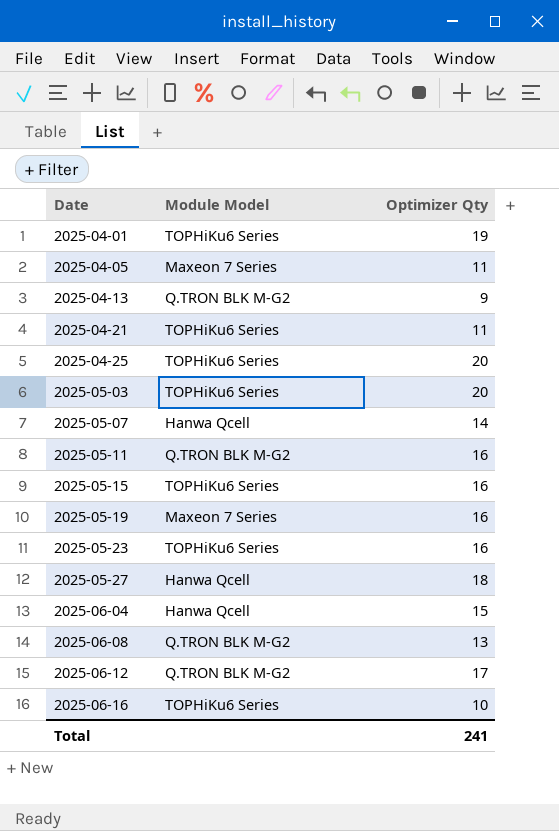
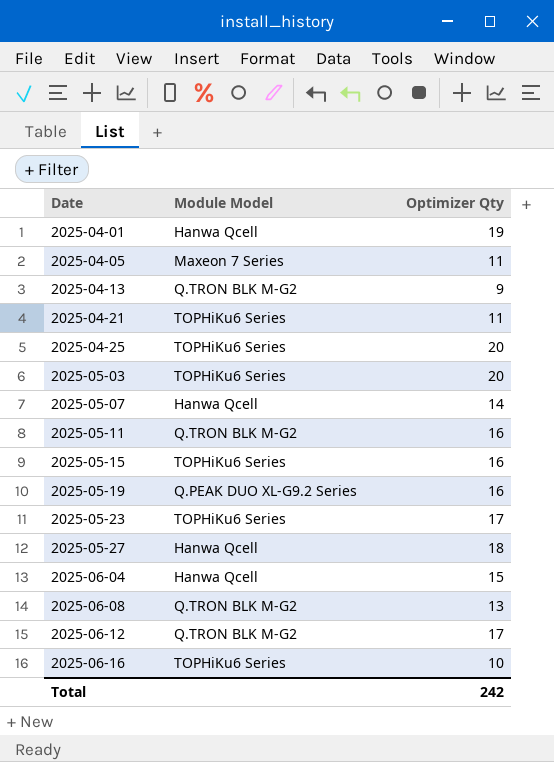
2025-04-01 | Module Model: TOPHiKu6 Series -> Hanwa Qcell
2025-05-19 | Module Model: Maxeon 7 Series -> Q.PEAK DUO XL-G9.2 Series
2025-05-23 | Optimizer Qty: 16 -> 17
Total | Optimizer Qty: 241 -> 242

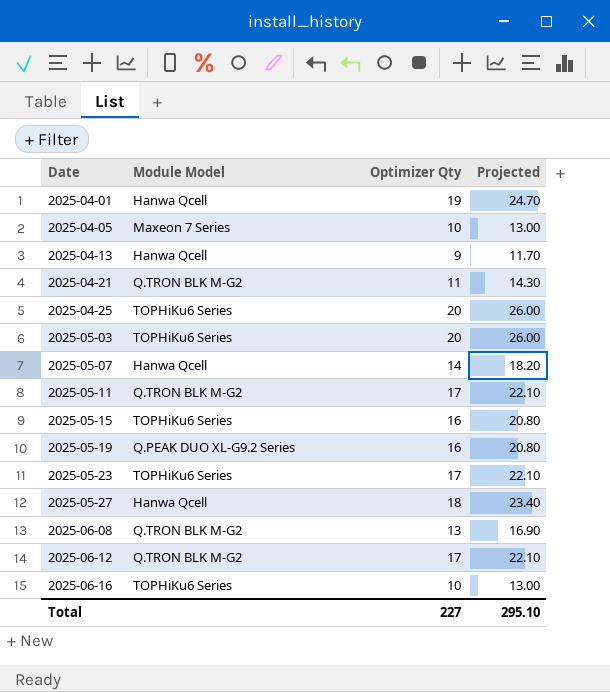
column Projected | formula: none -> [Optimizer Qty] * 1.3
row 2025-06-04: Hanwa Qcell | 15 -> none
2025-04-05 | Optimizer Qty: 11 -> 10
2025-04-13 | Module Model: Q.TRON BLK M-G2 -> Hanwa Qcell
2025-04-21 | Module Model: TOPHiKu6 Series -> Q.TRON BLK M-G2
2025-05-11 | Optimizer Qty: 16 -> 17
Total | Optimizer Qty: 242 -> 227

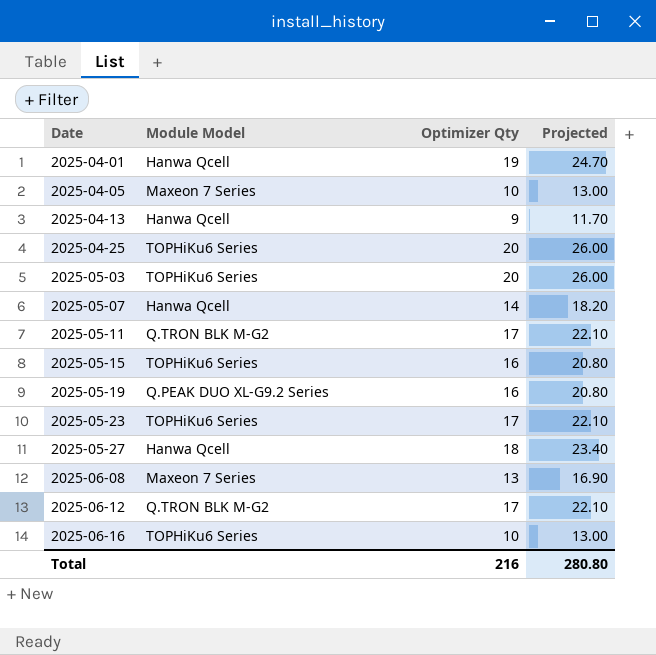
row 2025-04-21: Q.TRON BLK M-G2 | 11 | 14.30 -> none
2025-06-08 | Module Model: Q.TRON BLK M-G2 -> Maxeon 7 Series
Total | Optimizer Qty: 227 -> 216
Total | Projected: 295.10 -> 280.80

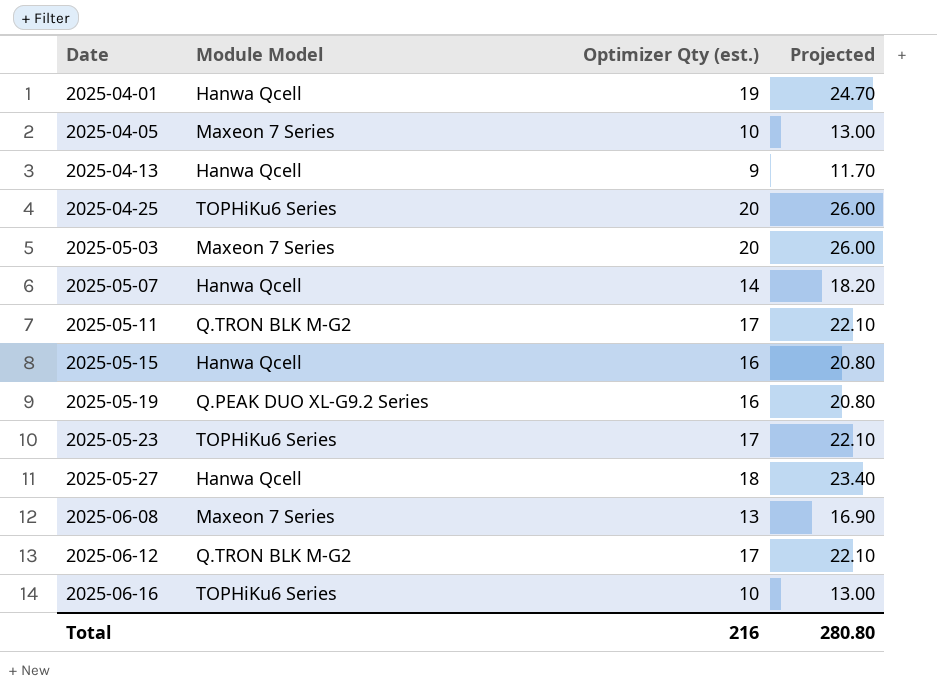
column name: Optimizer Qty -> Optimizer Qty (est.)
2025-05-03 | Module Model: TOPHiKu6 Series -> Maxeon 7 Series
2025-05-15 | Module Model: TOPHiKu6 Series -> Hanwa Qcell

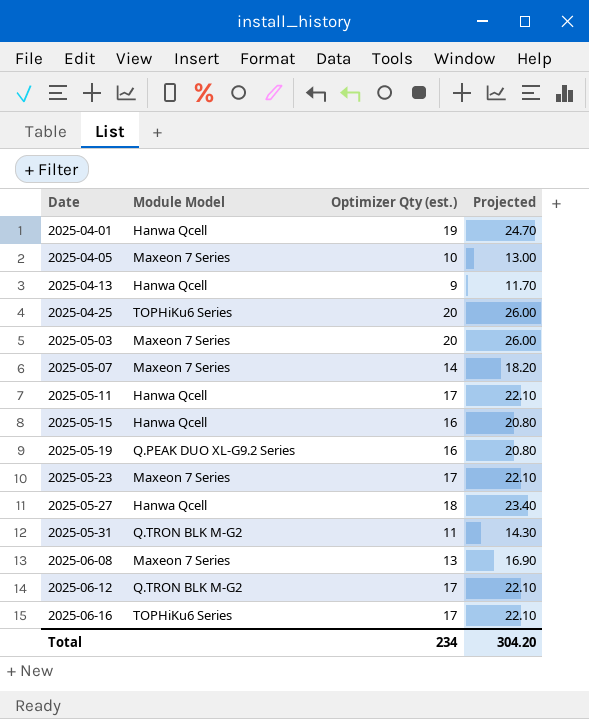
2025-05-07 | Module Model: Hanwa Qcell -> Maxeon 7 Series
2025-05-11 | Module Model: Q.TRON BLK M-G2 -> Hanwa Qcell
2025-05-23 | Module Model: TOPHiKu6 Series -> Maxeon 7 Series
row 2025-05-31: none -> Q.TRON BLK M-G2 | 11 | 14.30
2025-06-16 | Optimizer Qty (est.): 10 -> 17
2025-06-16 | Projected: 13.00 -> 22.10
Total | Optimizer Qty (est.): 216 -> 234
Total | Projected: 280.80 -> 304.20

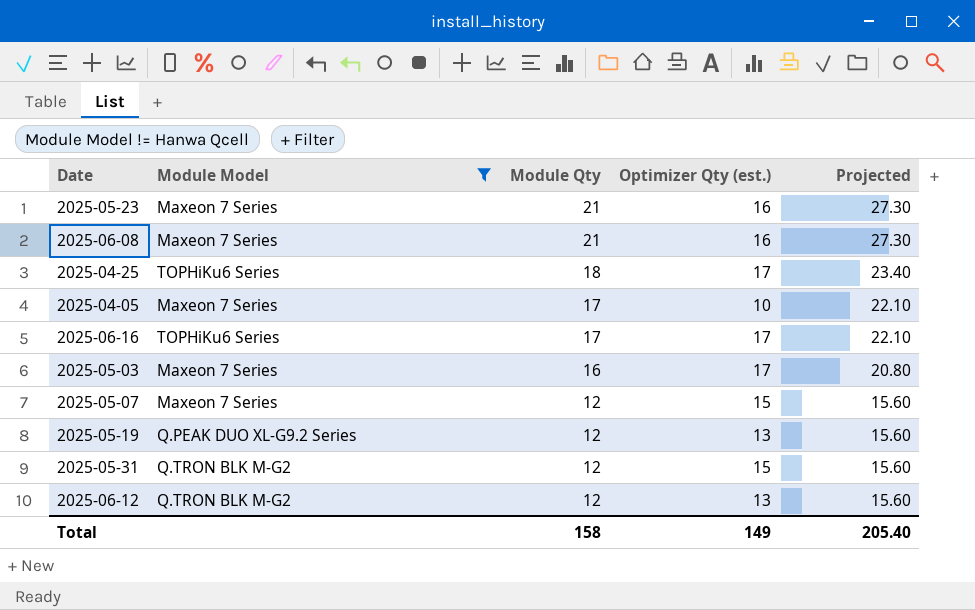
filter: none -> Module Model != Hanwa Qcell
row order: Date ascending -> Module Qty descending
column Module Qty | position: none -> 3
column Projected | formula: [Optimizer Qty (est.)] * 1.3 -> [Module Qty] * 1.3
2025-05-23 | Optimizer Qty (est.): 17 -> 16
2025-06-08 | Optimizer Qty (est.): 13 -> 16
2025-04-25 | Optimizer Qty (est.): 20 -> 17
2025-05-03 | Optimizer Qty (est.): 20 -> 17
2025-05-07 | Optimizer Qty (est.): 14 -> 15
2025-05-19 | Optimizer Qty (est.): 16 -> 13
2025-05-31 | Optimizer Qty (est.): 11 -> 15
2025-06-12 | Optimizer Qty (est.): 17 -> 13
Total | Optimizer Qty (est.): 234 -> 149
Total | Projected: 304.20 -> 205.40

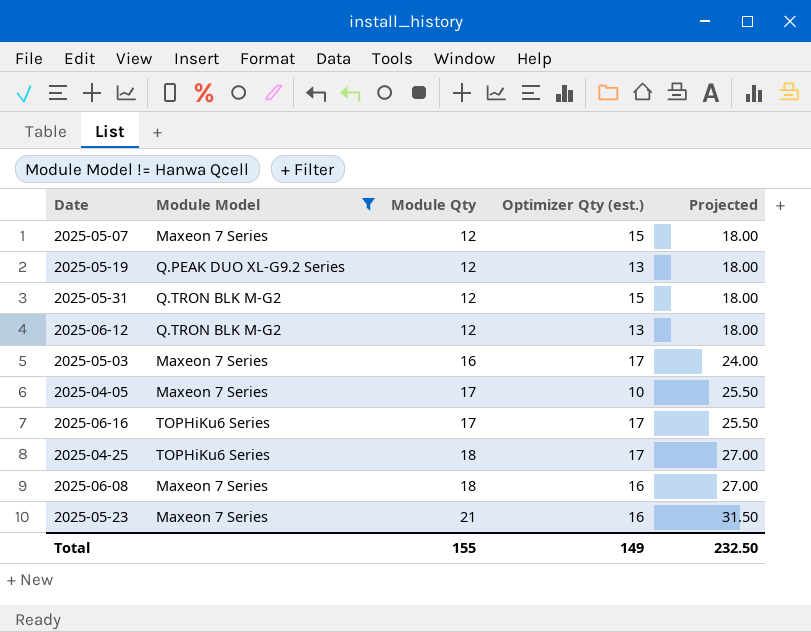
row order: Module Qty descending -> Module Qty ascending
column Projected | formula: [Module Qty] * 1.3 -> [Module Qty] * 1.5
2025-06-08 | Module Qty: 21 -> 18
Total | Module Qty: 158 -> 155
Total | Projected: 205.40 -> 232.50

